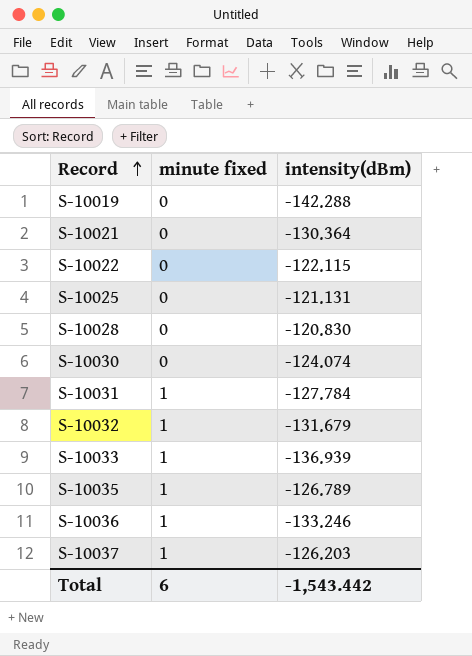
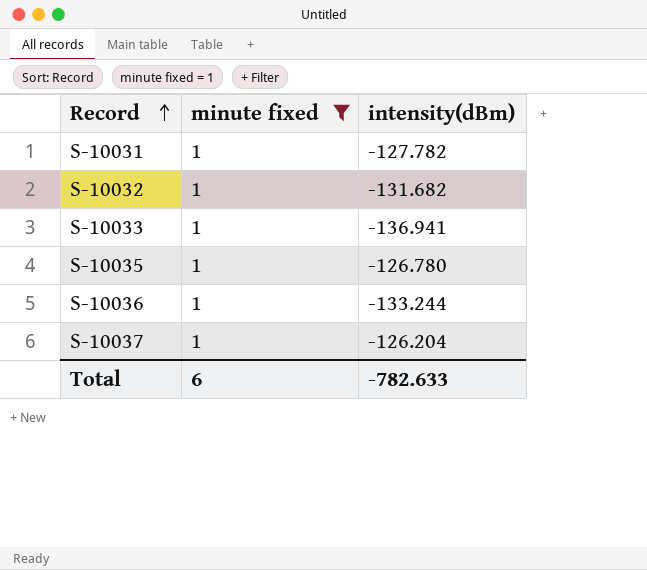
filter: none -> minute fixed = 1
S-10031 | intensity(dBm): -127.784 -> -127.782
S-10032 | intensity(dBm): -131.679 -> -131.682
S-10033 | intensity(dBm): -136.939 -> -136.941
S-10035 | intensity(dBm): -126.789 -> -126.780
S-10036 | intensity(dBm): -133.246 -> -133.244
S-10037 | intensity(dBm): -126.203 -> -126.204
Total | intensity(dBm): -1,543.442 -> -782.633

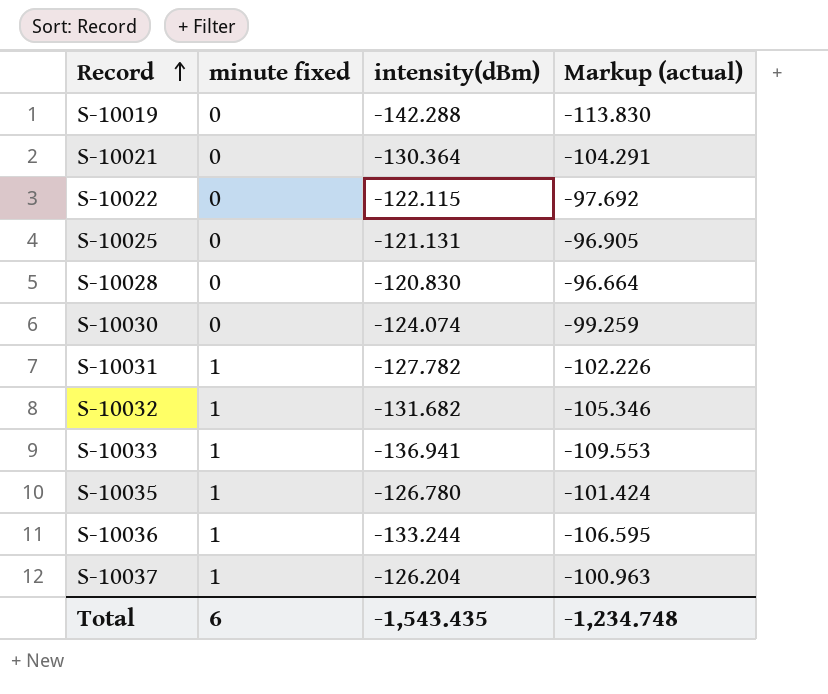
filter: minute fixed = 1 -> none
column Markup (actual) | formula: none -> [intensity(dBm)] * 0.8
Total | intensity(dBm): -782.633 -> -1,543.435

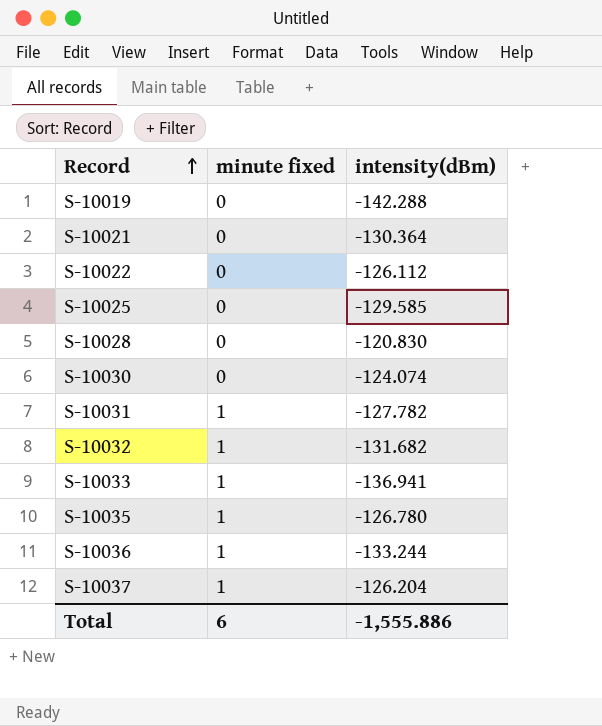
column Markup (actual) | formula: [intensity(dBm)] * 0.8 -> none
S-10022 | intensity(dBm): -122.115 -> -126.112
S-10025 | intensity(dBm): -121.131 -> -129.585
Total | intensity(dBm): -1,543.435 -> -1,555.886

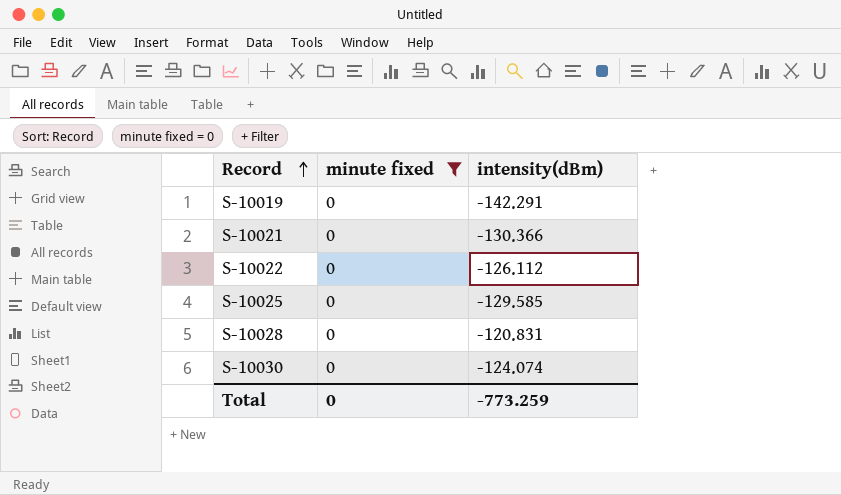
filter: none -> minute fixed = 0
S-10019 | intensity(dBm): -142.288 -> -142.291
S-10021 | intensity(dBm): -130.364 -> -130.366
S-10028 | intensity(dBm): -120.830 -> -120.831
Total | minute fixed: 6 -> 0
Total | intensity(dBm): -1,555.886 -> -773.259

